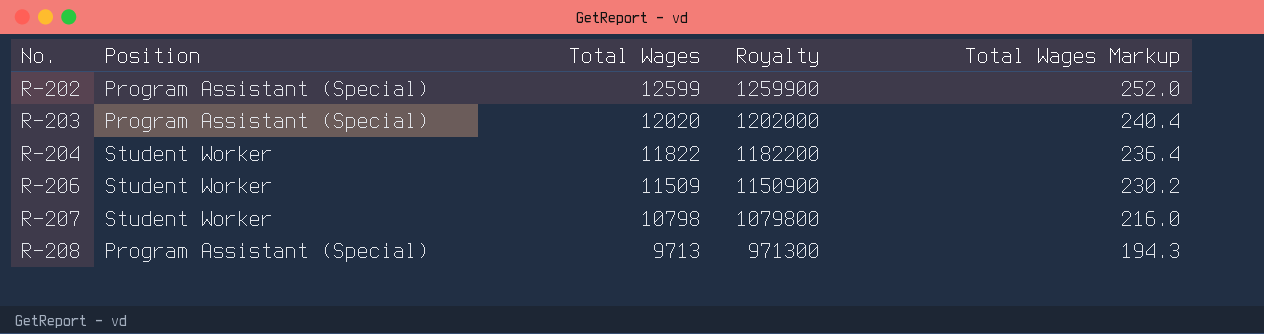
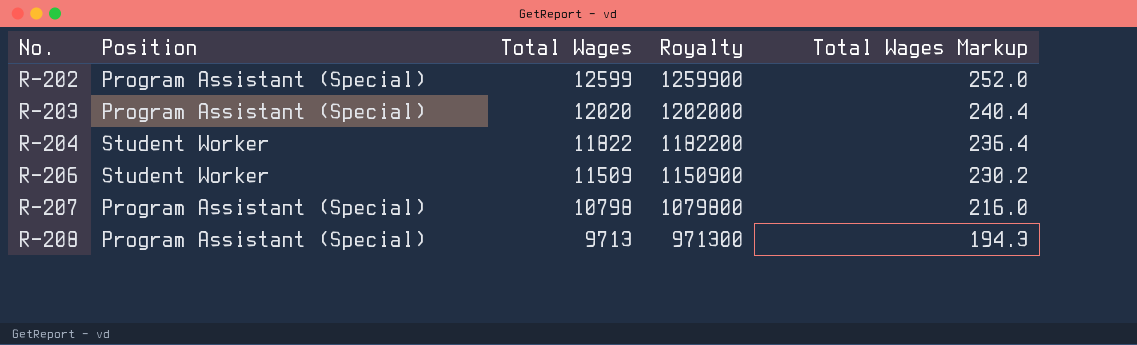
R-207 | Position: Student Worker -> Program Assistant (Special)

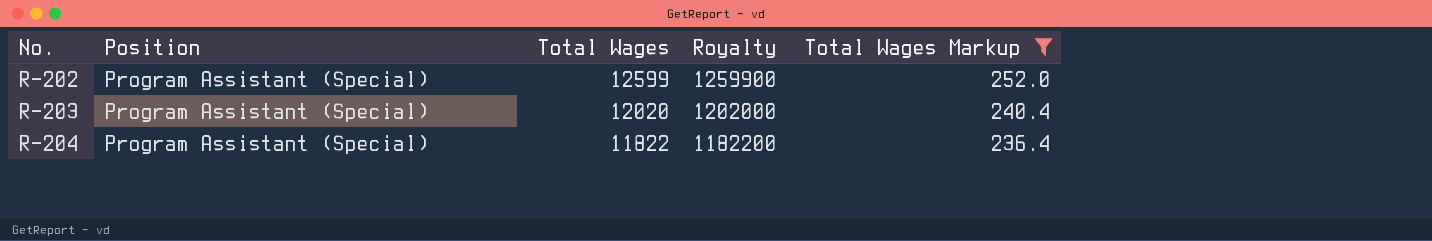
filter: none -> Total Wages Markup >= 236.4
R-204 | Position: Student Worker -> Program Assistant (Special)

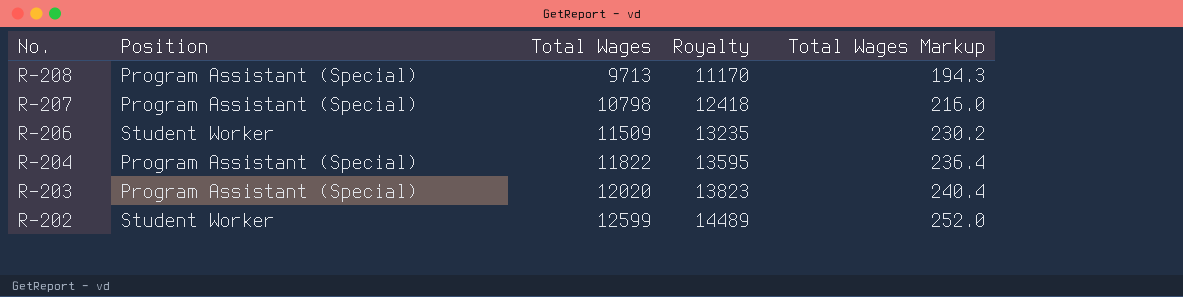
filter: Total Wages Markup >= 236.4 -> none
row order: No. ascending -> No. descending
column Royalty | formula: [Total Wages] * 100 -> [Total Wages] * 1.15
R-202 | Position: Program Assistant (Special) -> Student Worker

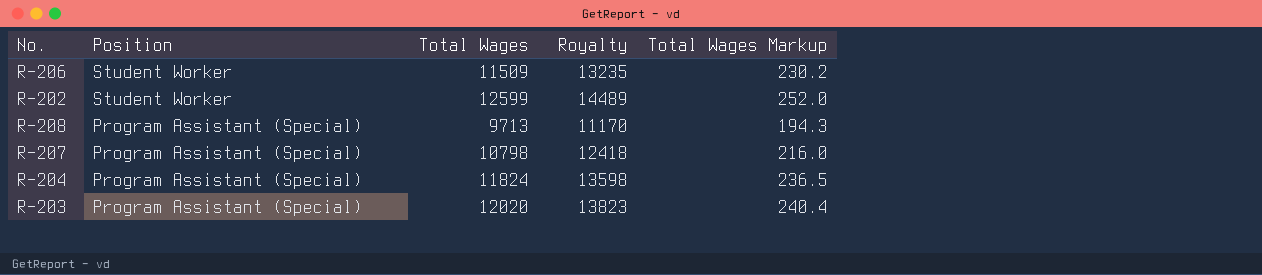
row order: No. descending -> Position descending
R-204 | Total Wages: 11822 -> 11824
R-204 | Royalty: 13595 -> 13598
R-204 | Total Wages Markup: 236.4 -> 236.5

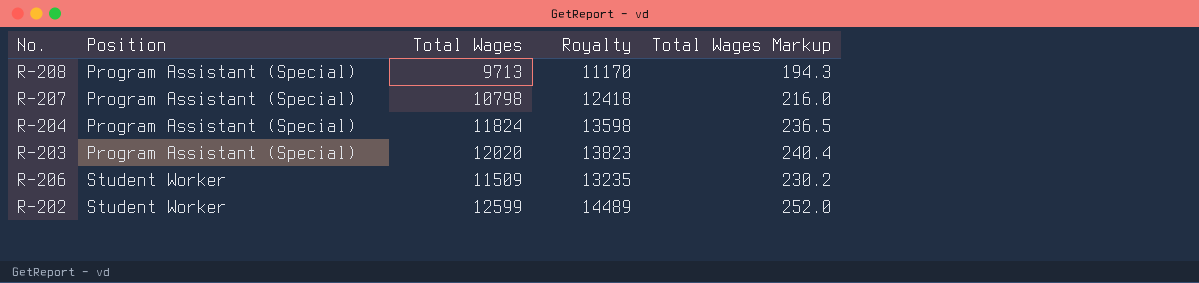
row order: Position descending -> Position ascending

